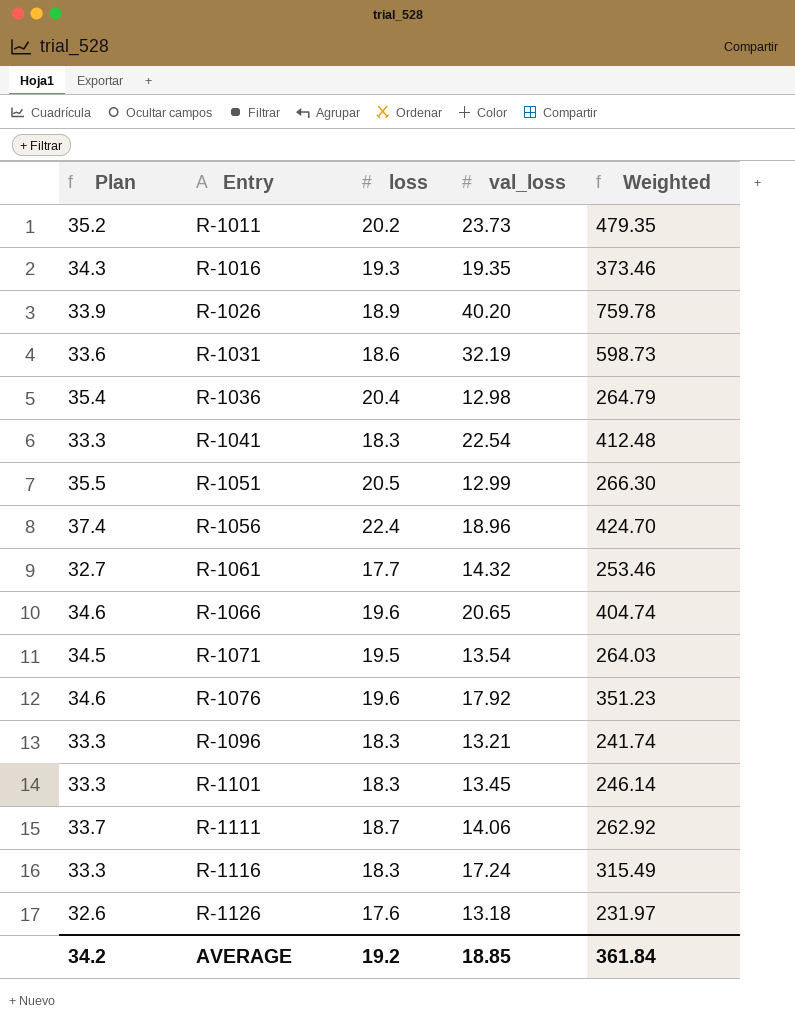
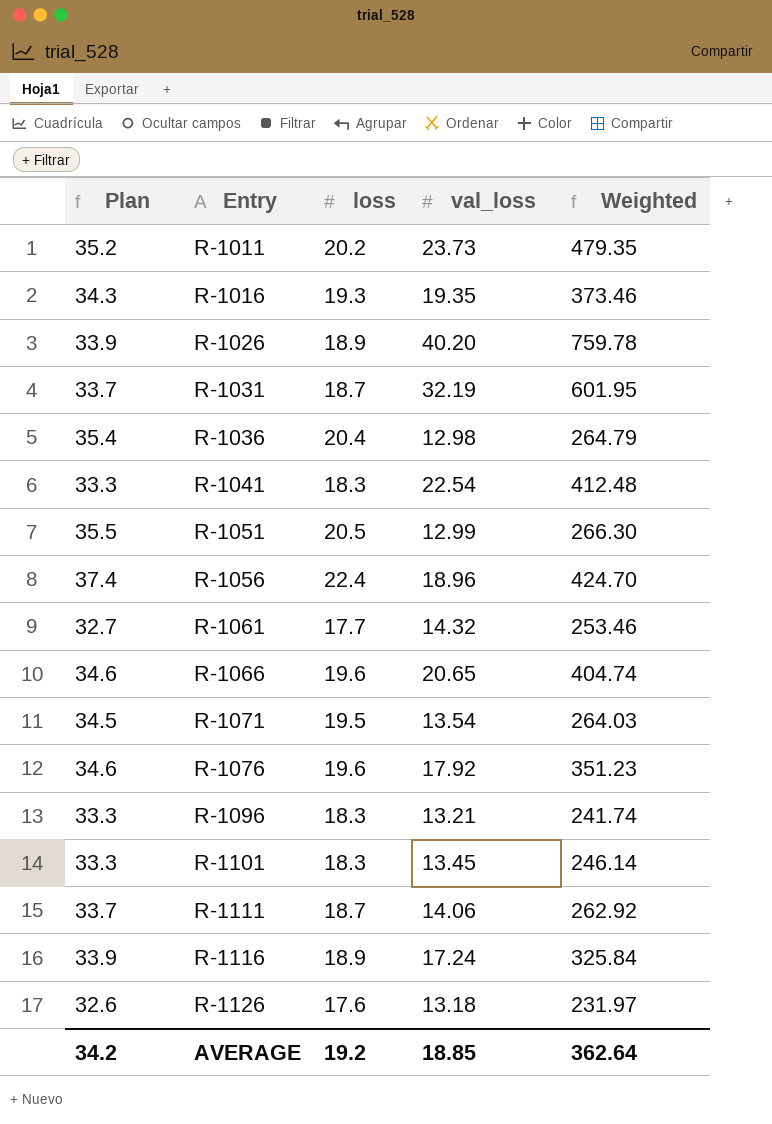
R-1031 | Plan: 33.6 -> 33.7
R-1031 | loss: 18.6 -> 18.7
R-1031 | Weighted: 598.73 -> 601.95
R-1116 | Plan: 33.3 -> 33.9
R-1116 | loss: 18.3 -> 18.9
R-1116 | Weighted: 315.49 -> 325.84
AVERAGE | Weighted: 361.84 -> 362.64

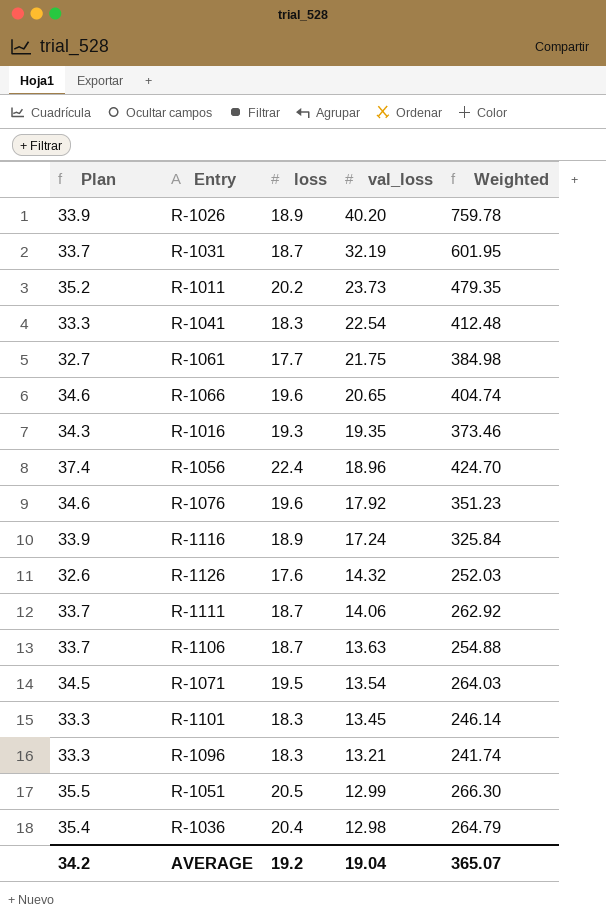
row order: Entry ascending -> val_loss descending
R-1061 | val_loss: 14.32 -> 21.75
R-1061 | Weighted: 253.46 -> 384.98
R-1126 | val_loss: 13.18 -> 14.32
R-1126 | Weighted: 231.97 -> 252.03
row R-1106: none -> 33.7 | 18.7 | 13.63 | 254.88
AVERAGE | val_loss: 18.85 -> 19.04
AVERAGE | Weighted: 362.64 -> 365.07

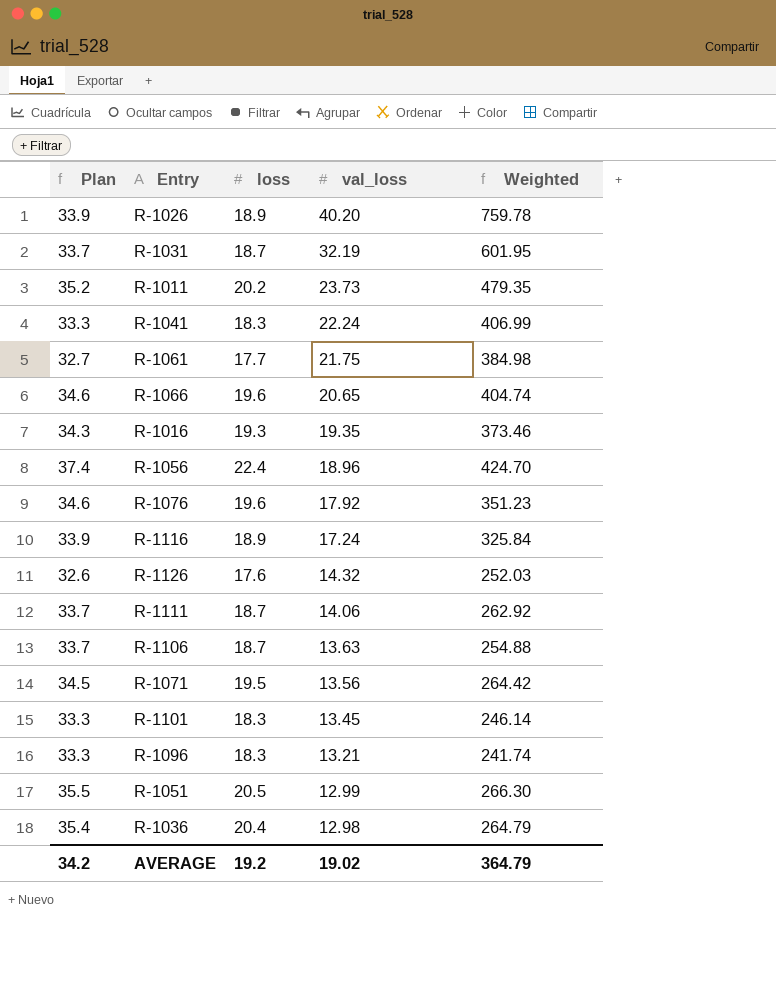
R-1041 | val_loss: 22.54 -> 22.24
R-1041 | Weighted: 412.48 -> 406.99
R-1071 | val_loss: 13.54 -> 13.56
R-1071 | Weighted: 264.03 -> 264.42
AVERAGE | val_loss: 19.04 -> 19.02
AVERAGE | Weighted: 365.07 -> 364.79

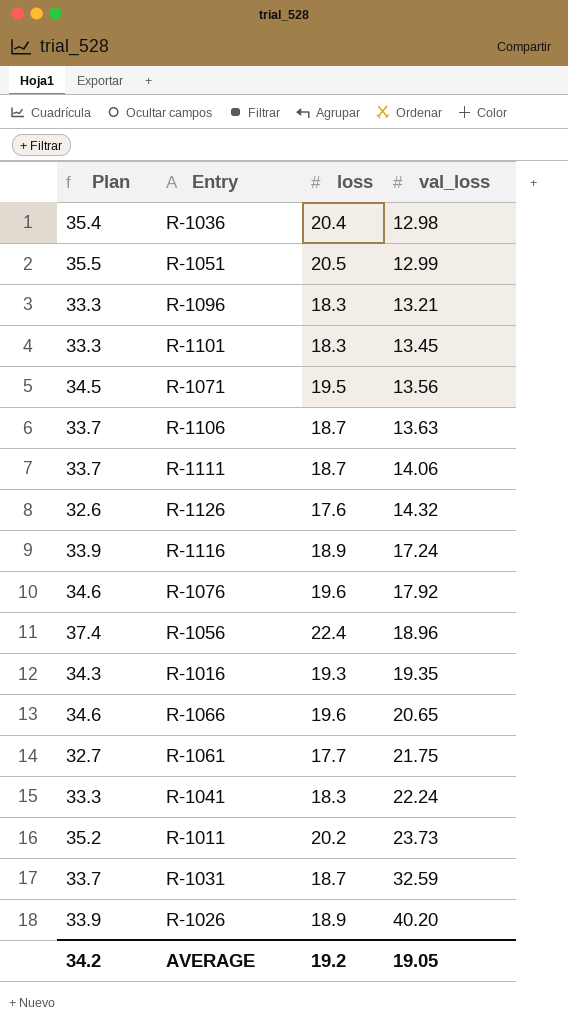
row order: val_loss descending -> val_loss ascending
column Weighted | formula: [loss] * [val_loss] -> none
R-1031 | val_loss: 32.19 -> 32.59
AVERAGE | val_loss: 19.02 -> 19.05

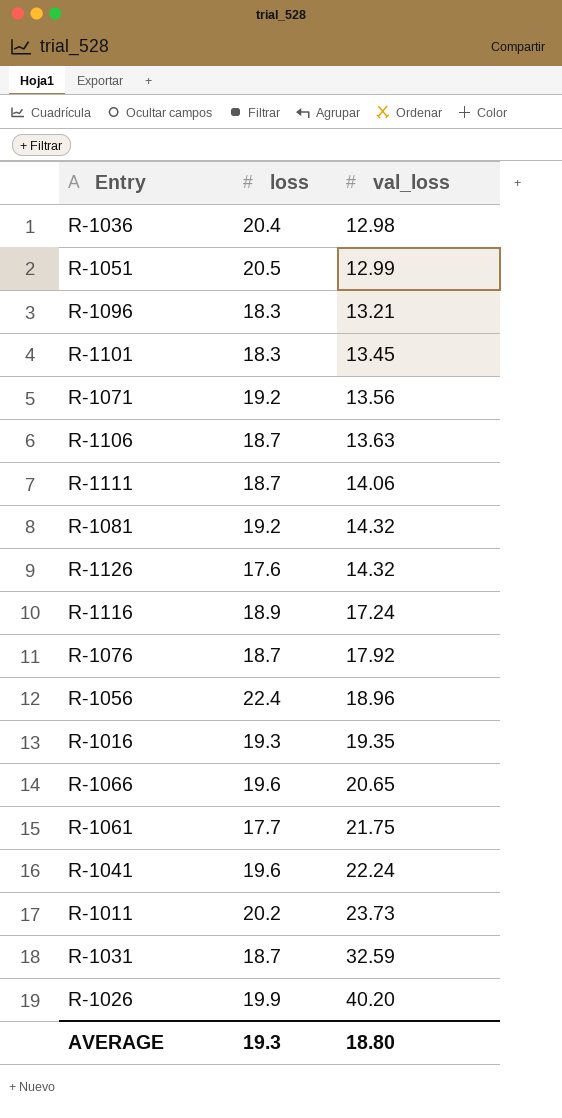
column Plan | formula: [loss] + 15 -> none
R-1071 | loss: 19.5 -> 19.2
row R-1081: none -> 19.2 | 14.32
R-1076 | loss: 19.6 -> 18.7
R-1041 | loss: 18.3 -> 19.6
R-1026 | loss: 18.9 -> 19.9
AVERAGE | loss: 19.2 -> 19.3
AVERAGE | val_loss: 19.05 -> 18.80

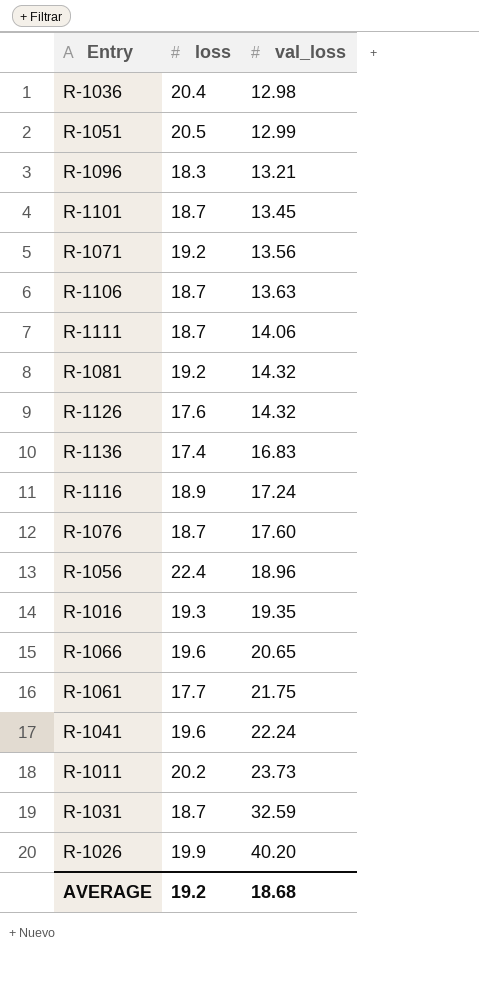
R-1101 | loss: 18.3 -> 18.7
row R-1136: none -> 17.4 | 16.83
R-1076 | val_loss: 17.92 -> 17.60
AVERAGE | loss: 19.3 -> 19.2
AVERAGE | val_loss: 18.80 -> 18.68

